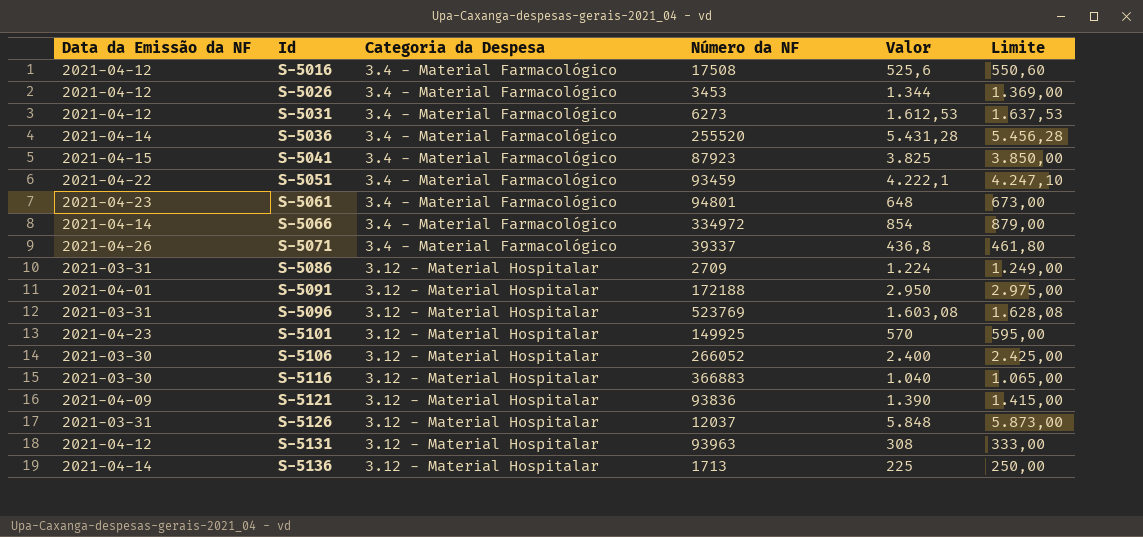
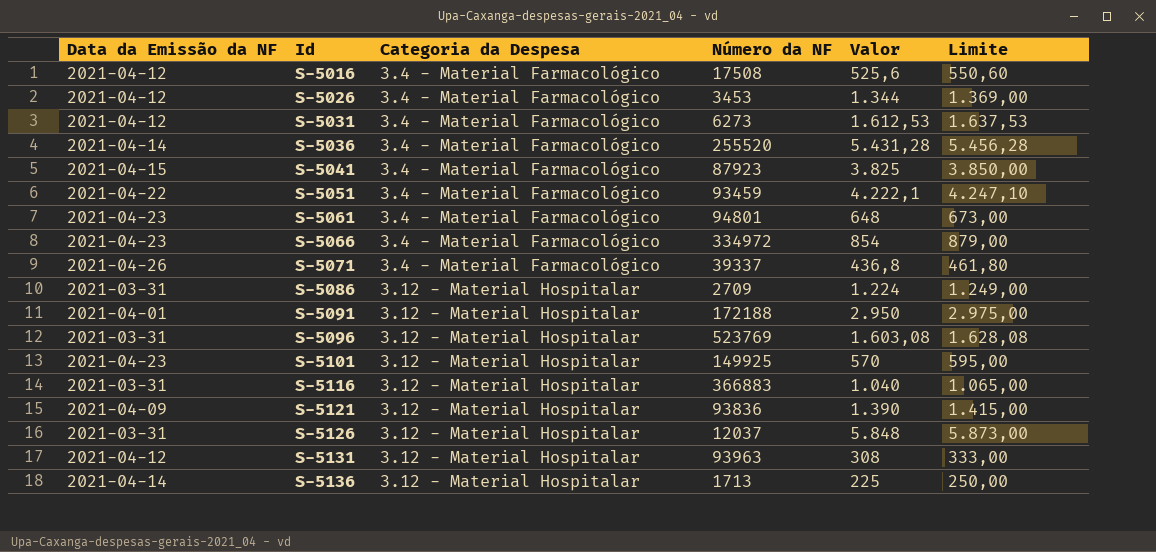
row S-5106: 2021-03-30 | 3.12 - Material Hospitalar | 266052 | 2.400 | 2.425,00 -> none
S-5066 | Data da Emissão da NF: 2021-04-14 -> 2021-04-23
S-5116 | Data da Emissão da NF: 2021-03-30 -> 2021-03-31

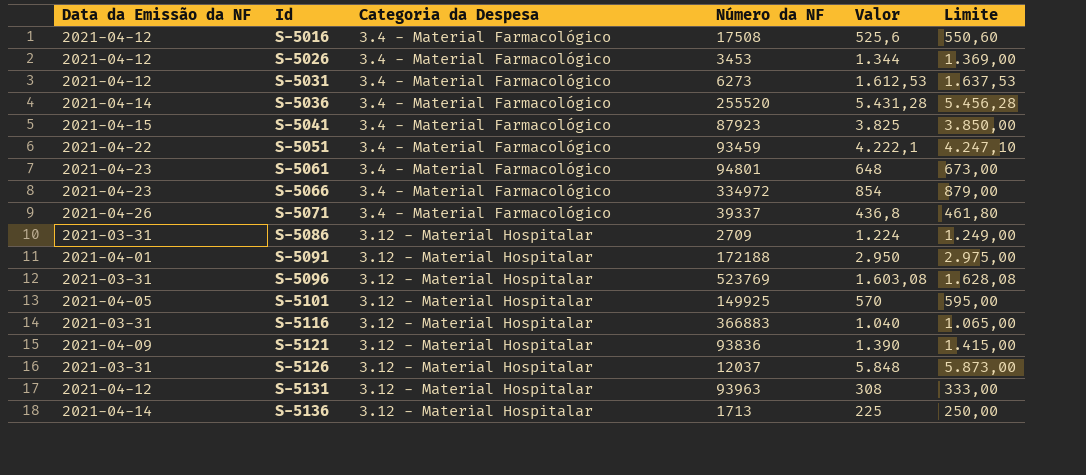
S-5101 | Data da Emissão da NF: 2021-04-23 -> 2021-04-05

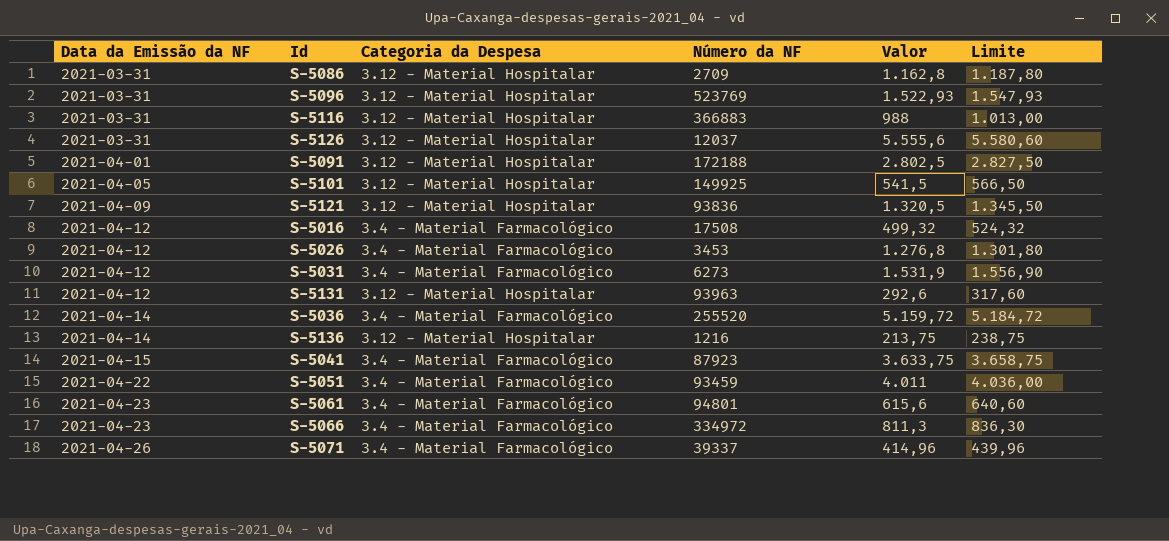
row order: Id ascending -> Data da Emissão da NF ascending
S-5086 | Valor: 1.224 -> 1.162,8
S-5086 | Limite: 1.249,00 -> 1.187,80
S-5096 | Valor: 1.603,08 -> 1.522,93
S-5096 | Limite: 1.628,08 -> 1.547,93
S-5116 | Valor: 1.040 -> 988
S-5116 | Limite: 1.065,00 -> 1.013,00
S-5126 | Valor: 5.848 -> 5.555,6
S-5126 | Limite: 5.873,00 -> 5.580,60
S-5091 | Valor: 2.950 -> 2.802,5
S-5091 | Limite: 2.975,00 -> 2.827,50
S-5101 | Valor: 570 -> 541,5
S-5101 | Limite: 595,00 -> 566,50
S-5121 | Valor: 1.390 -> 1.320,5
S-5121 | Limite: 1.415,00 -> 1.345,50
S-5016 | Valor: 525,6 -> 499,32
S-5016 | Limite: 550,60 -> 524,32
S-5026 | Valor: 1.344 -> 1.276,8
S-5026 | Limite: 1.369,00 -> 1.301,80
S-5031 | Valor: 1.612,53 -> 1.531,9
S-5031 | Limite: 1.637,53 -> 1.556,90
S-5131 | Valor: 308 -> 292,6
S-5131 | Limite: 333,00 -> 317,60
S-5036 | Valor: 5.431,28 -> 5.159,72
S-5036 | Limite: 5.456,28 -> 5.184,72
S-5136 | Número da NF: 1713 -> 1216
S-5136 | Valor: 225 -> 213,75
S-5136 | Limite: 250,00 -> 238,75
S-5041 | Valor: 3.825 -> 3.633,75
S-5041 | Limite: 3.850,00 -> 3.658,75
S-5051 | Valor: 4.222,1 -> 4.011
S-5051 | Limite: 4.247,10 -> 4.036,00
S-5061 | Valor: 648 -> 615,6
S-5061 | Limite: 673,00 -> 640,60
S-5066 | Valor: 854 -> 811,3
S-5066 | Limite: 879,00 -> 836,30
S-5071 | Valor: 436,8 -> 414,96
S-5071 | Limite: 461,80 -> 439,96

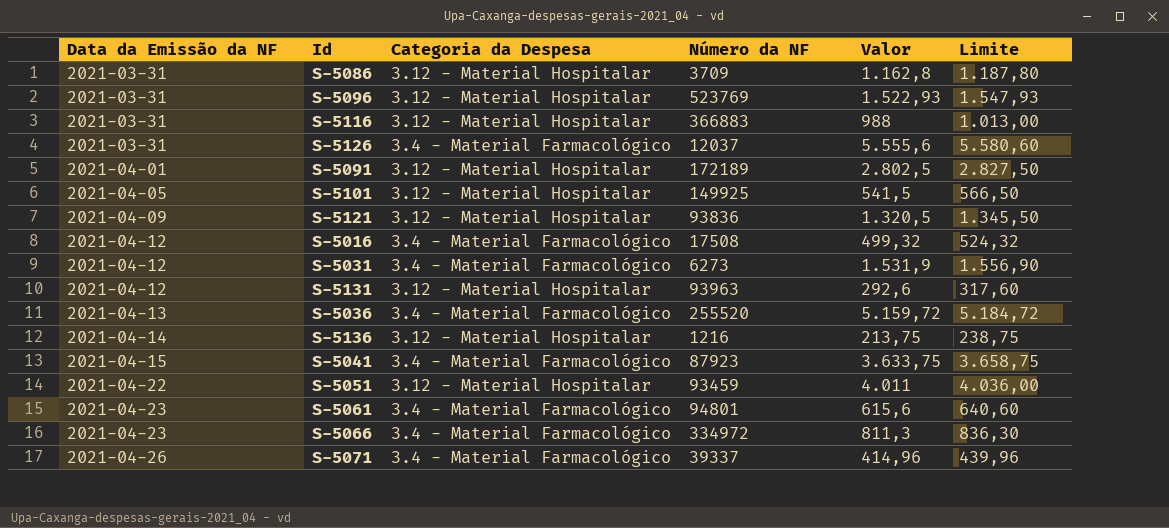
row S-5026: 2021-04-12 | 3.4 - Material Farmacológico | 3453 | 1.276,8 | 1.301,80 -> none
S-5086 | Número da NF: 2709 -> 3709
S-5126 | Categoria da Despesa: 3.12 - Material Hospitalar -> 3.4 - Material Farmacológico
S-5091 | Número da NF: 172188 -> 172189
S-5036 | Data da Emissão da NF: 2021-04-14 -> 2021-04-13
S-5051 | Categoria da Despesa: 3.4 - Material Farmacológico -> 3.12 - Material Hospitalar

